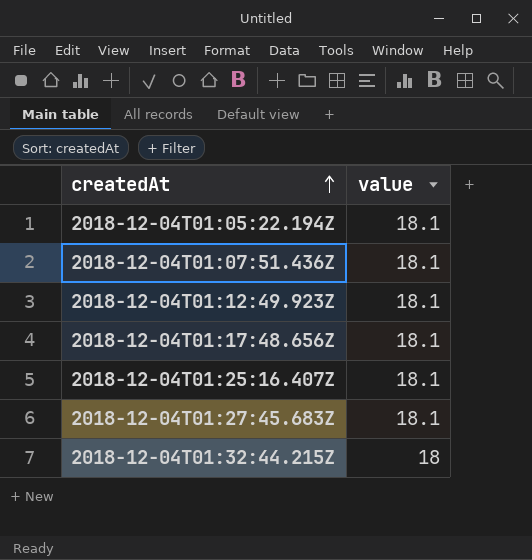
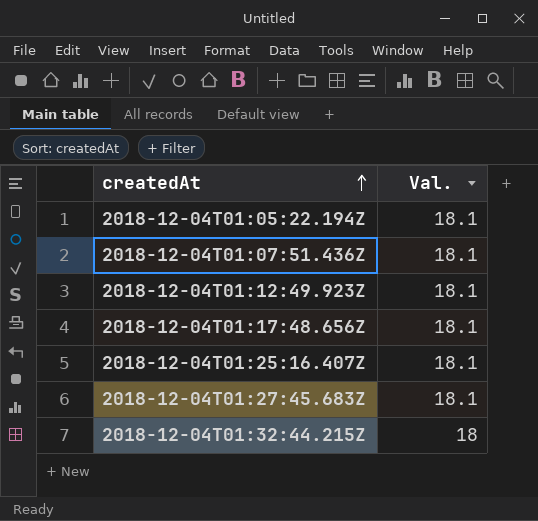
column name: value -> Val.

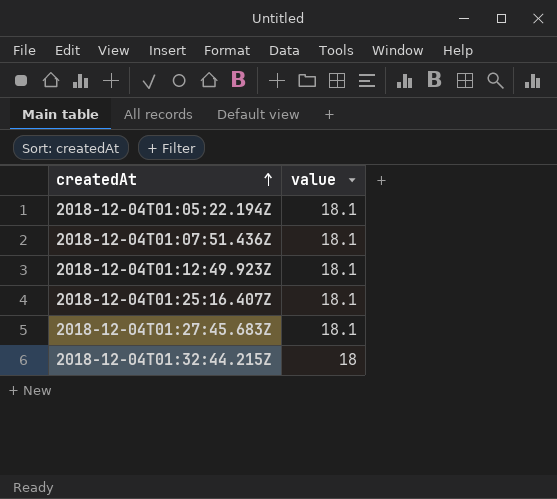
column name: Val. -> value
row 2018-12-04T01:17:48.656Z: 18.1 -> none

